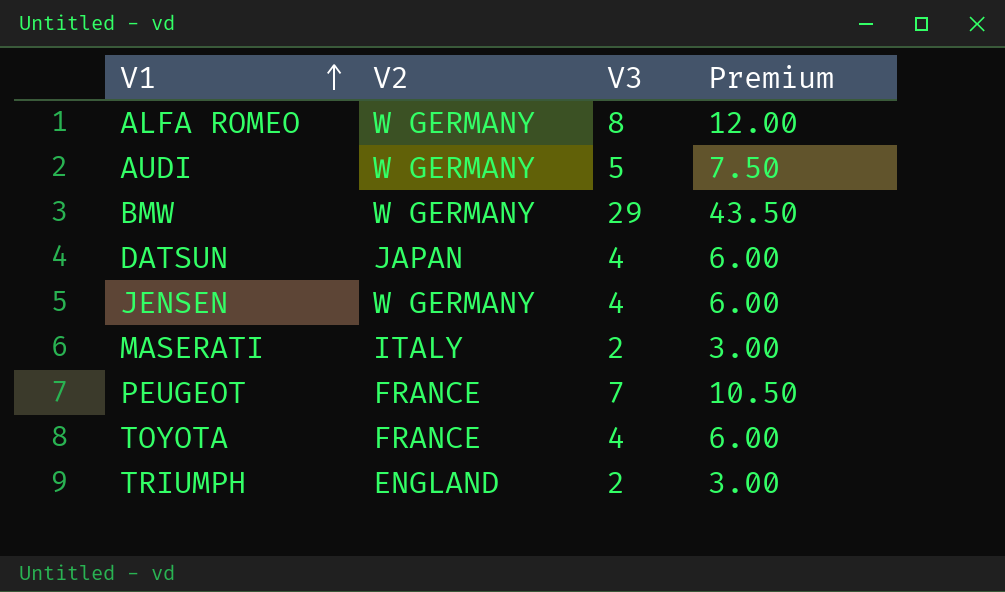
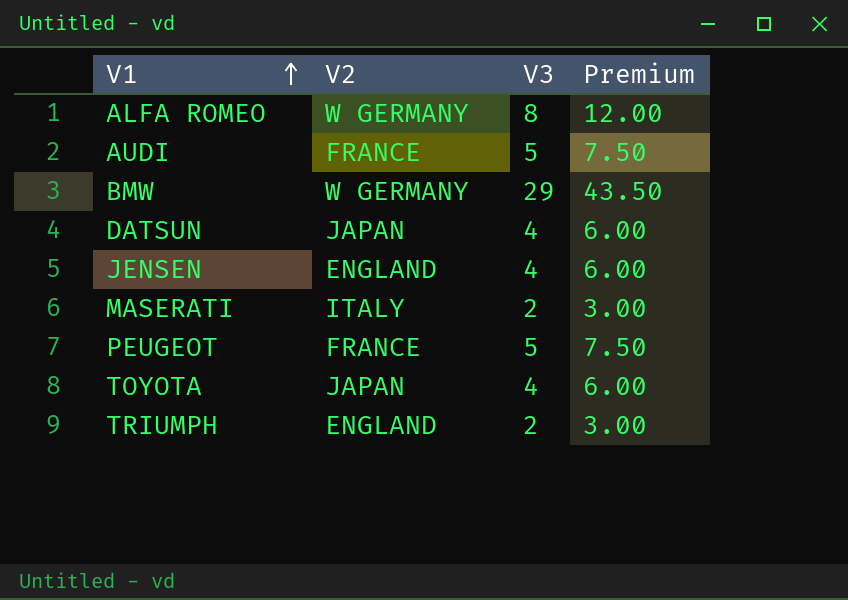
AUDI | V2: W GERMANY -> FRANCE
JENSEN | V2: W GERMANY -> ENGLAND
PEUGEOT | V3: 7 -> 5
PEUGEOT | Premium: 10.50 -> 7.50
TOYOTA | V2: FRANCE -> JAPAN

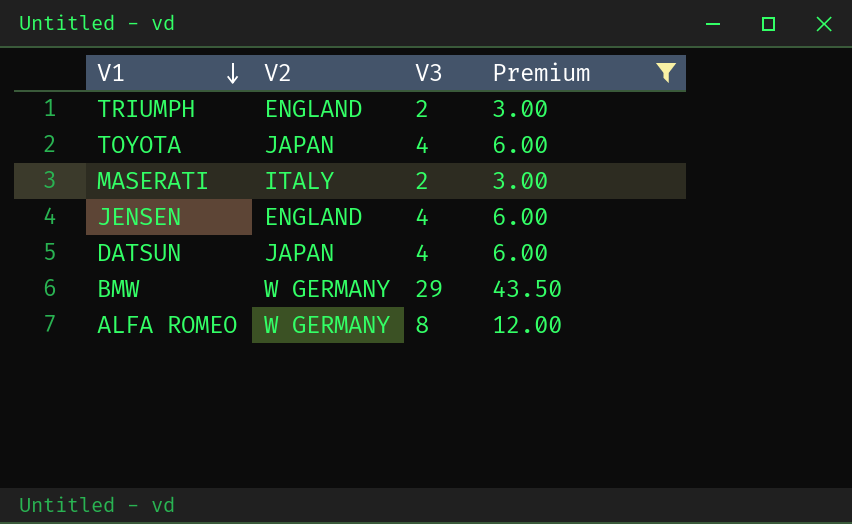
filter: none -> Premium != 7.50
row order: V1 ascending -> V1 descending

